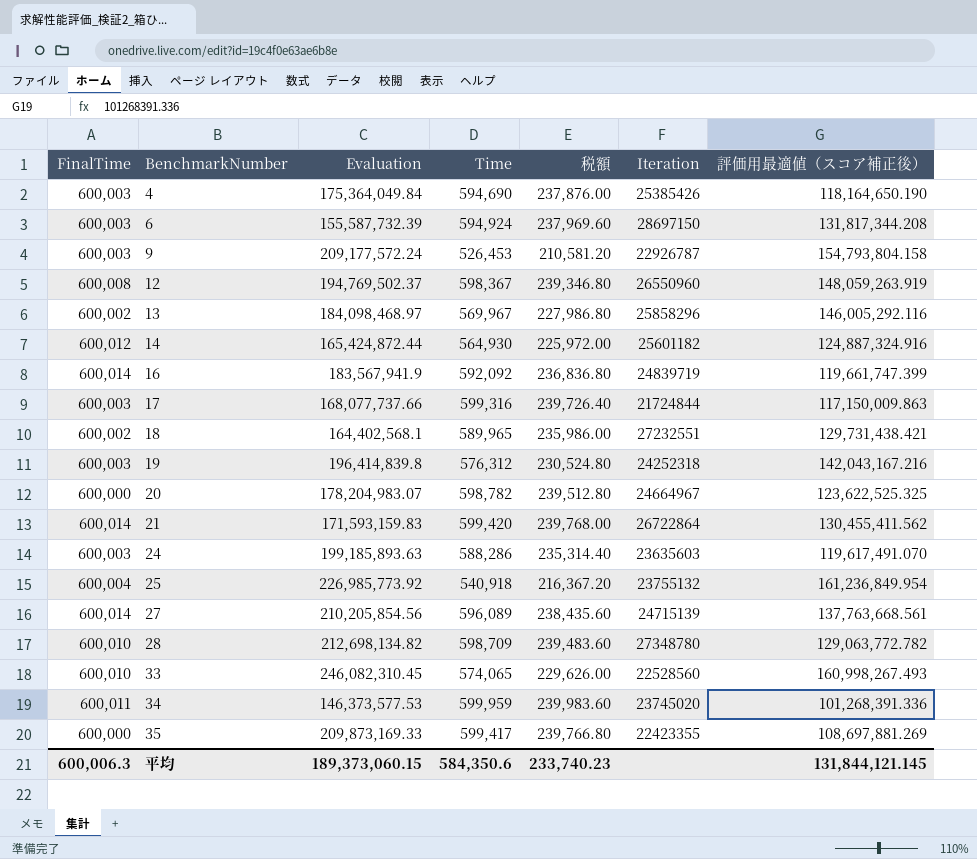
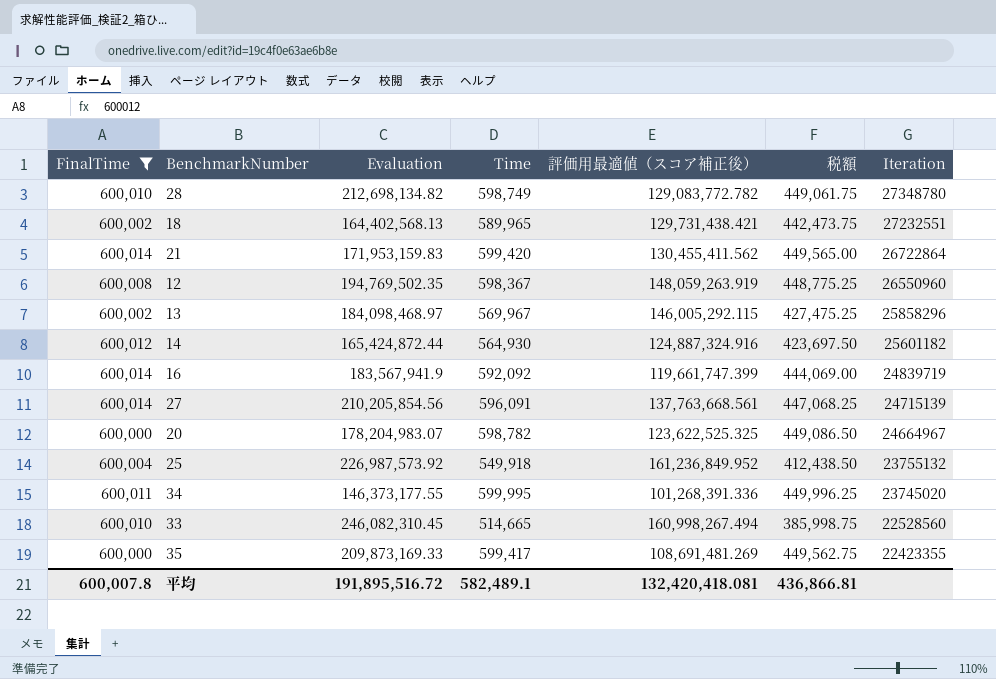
filter: none -> FinalTime != 600,003
row order: BenchmarkNumber ascending -> Iteration descending
column 評価用最適値（スコア補正後） | position: 7 -> 5
column 税額 | formula: [Time] * 0.4 -> [Time] * 0.75
28 | Time: 598,709 -> 598,749
28 | 評価用最適値（スコア補正後）: 129,063,772.782 -> 129,083,772.782
18 | Evaluation: 164,402,568.1 -> 164,402,568.13
21 | Evaluation: 171,593,159.83 -> 171,953,159.83
12 | Evaluation: 194,769,502.37 -> 194,769,502.35
13 | 評価用最適値（スコア補正後）: 146,005,292.116 -> 146,005,292.115
27 | Time: 596,089 -> 596,091
25 | Evaluation: 226,985,773.92 -> 226,987,573.92
25 | Time: 540,918 -> 549,918
25 | 評価用最適値（スコア補正後）: 161,236,849.954 -> 161,236,849.952
34 | Evaluation: 146,373,577.53 -> 146,373,177.55
34 | Time: 599,959 -> 599,995
33 | Time: 574,065 -> 514,665
33 | 評価用最適値（スコア補正後）: 160,998,267.493 -> 160,998,267.494
35 | 評価用最適値（スコア補正後）: 108,697,881.269 -> 108,691,481.269
平均 | FinalTime: 600,006.3 -> 600,007.8
平均 | Evaluation: 189,373,060.15 -> 191,895,516.72
平均 | Time: 584,350.6 -> 582,489.1
平均 | 評価用最適値（スコア補正後）: 131,844,121.145 -> 132,420,418.081
平均 | 税額: 233,740.23 -> 436,866.81

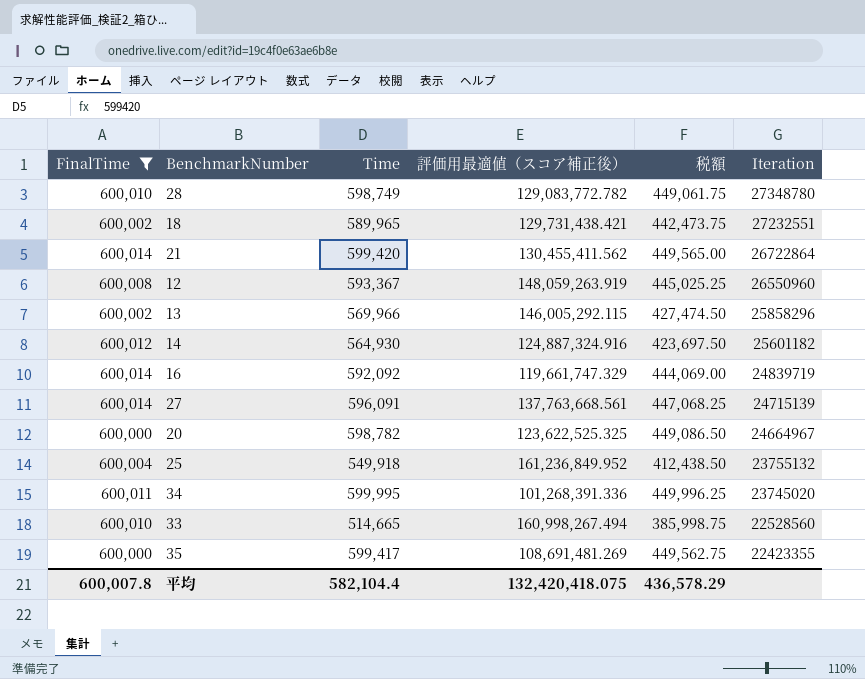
column Evaluation | position: 3 -> none
12 | Time: 598,367 -> 593,367
12 | 税額: 448,775.25 -> 445,025.25
13 | Time: 569,967 -> 569,966
13 | 税額: 427,475.25 -> 427,474.50
16 | 評価用最適値（スコア補正後）: 119,661,747.399 -> 119,661,747.329
平均 | Time: 582,489.1 -> 582,104.4
平均 | 評価用最適値（スコア補正後）: 132,420,418.081 -> 132,420,418.075
平均 | 税額: 436,866.81 -> 436,578.29

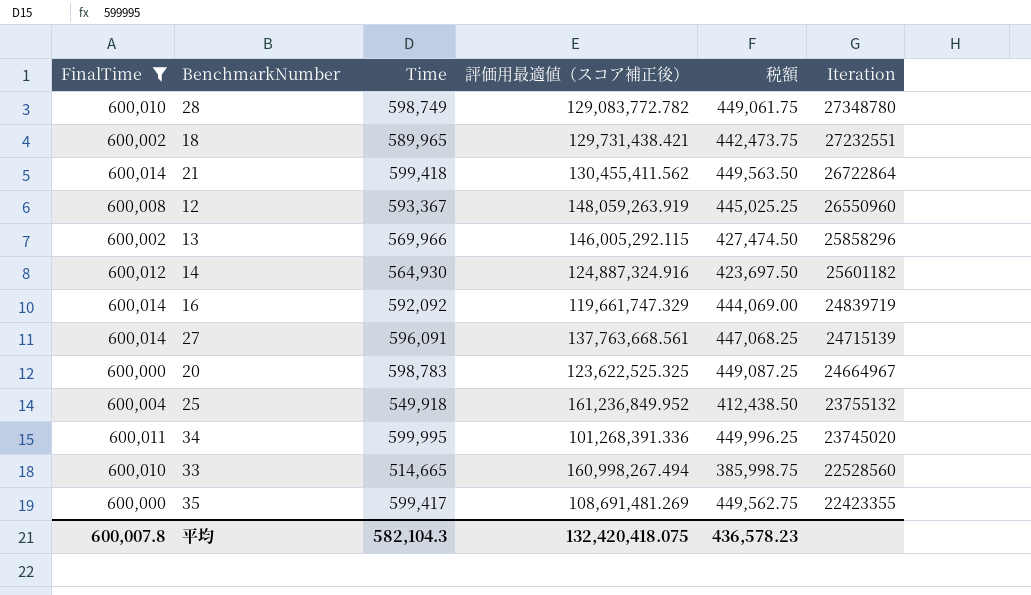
21 | Time: 599,420 -> 599,418
21 | 税額: 449,565.00 -> 449,563.50
20 | Time: 598,782 -> 598,783
20 | 税額: 449,086.50 -> 449,087.25
平均 | Time: 582,104.4 -> 582,104.3
平均 | 税額: 436,578.29 -> 436,578.23

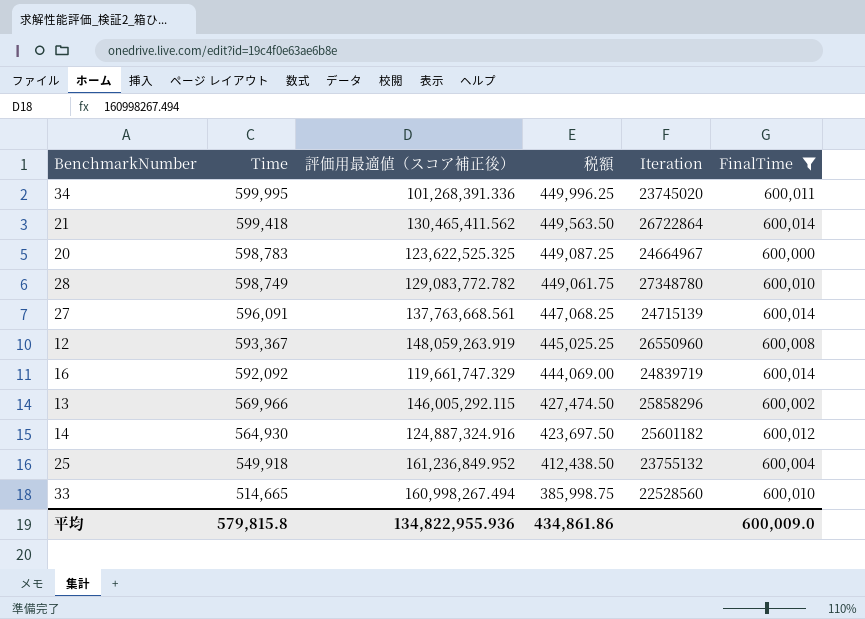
row order: Iteration descending -> Time descending
column FinalTime | position: 1 -> 6
row 18: 600,002 | 589,965 | 129,731,438.421 | 442,473.75 | 27232551 -> none
row 35: 600,000 | 599,417 | 108,691,481.269 | 449,562.75 | 22423355 -> none
21 | 評価用最適値（スコア補正後）: 130,455,411.562 -> 130,465,411.562
平均 | Time: 582,104.3 -> 579,815.8
平均 | 評価用最適値（スコア補正後）: 132,420,418.075 -> 134,822,955.936
平均 | 税額: 436,578.23 -> 434,861.86
平均 | FinalTime: 600,007.8 -> 600,009.0

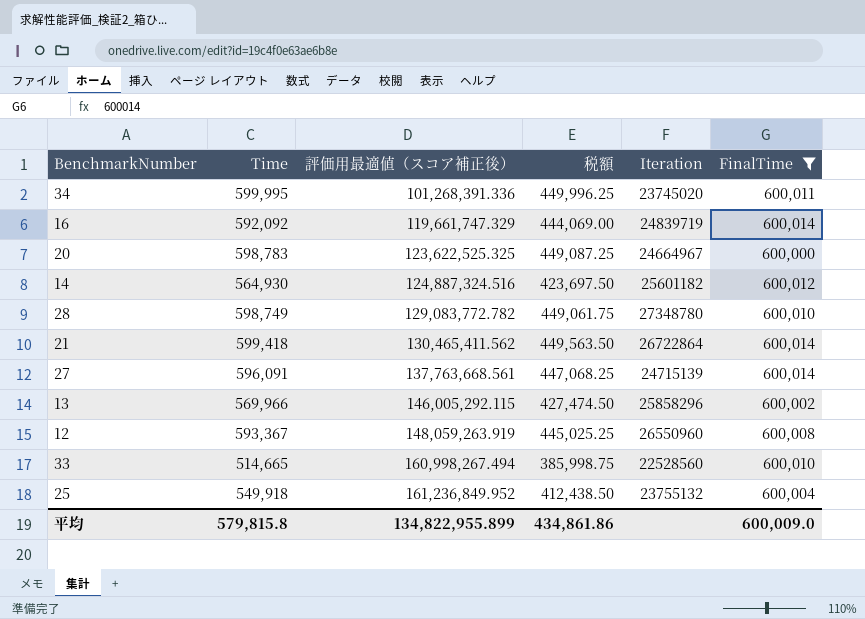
row order: Time descending -> 評価用最適値（スコア補正後） ascending
14 | 評価用最適値（スコア補正後）: 124,887,324.916 -> 124,887,324.516
平均 | 評価用最適値（スコア補正後）: 134,822,955.936 -> 134,822,955.899

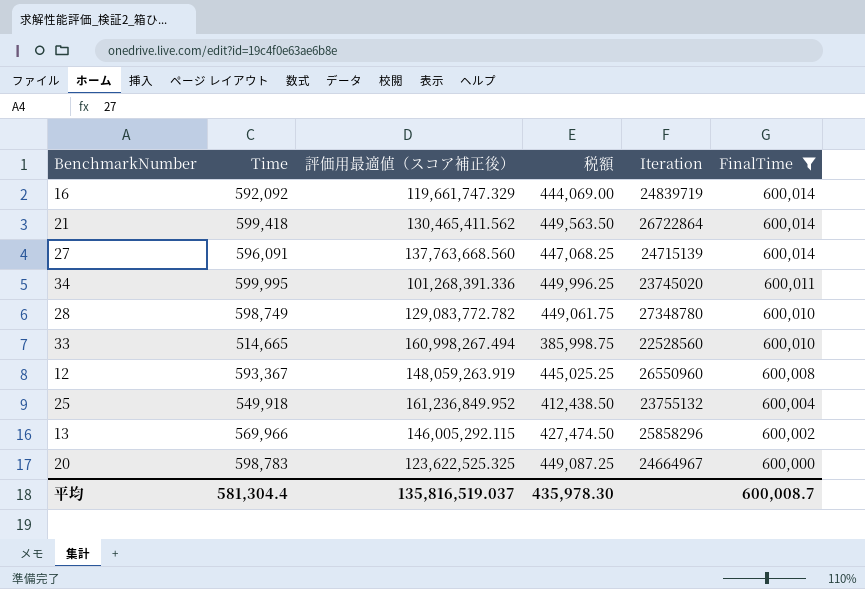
row order: 評価用最適値（スコア補正後） ascending -> FinalTime descending
row 14: 564,930 | 124,887,324.516 | 423,697.50 | 25601182 | 600,012 -> none
27 | 評価用最適値（スコア補正後）: 137,763,668.561 -> 137,763,668.560
平均 | Time: 579,815.8 -> 581,304.4
平均 | 評価用最適値（スコア補正後）: 134,822,955.899 -> 135,816,519.037
平均 | 税額: 434,861.86 -> 435,978.30
平均 | FinalTime: 600,009.0 -> 600,008.7

